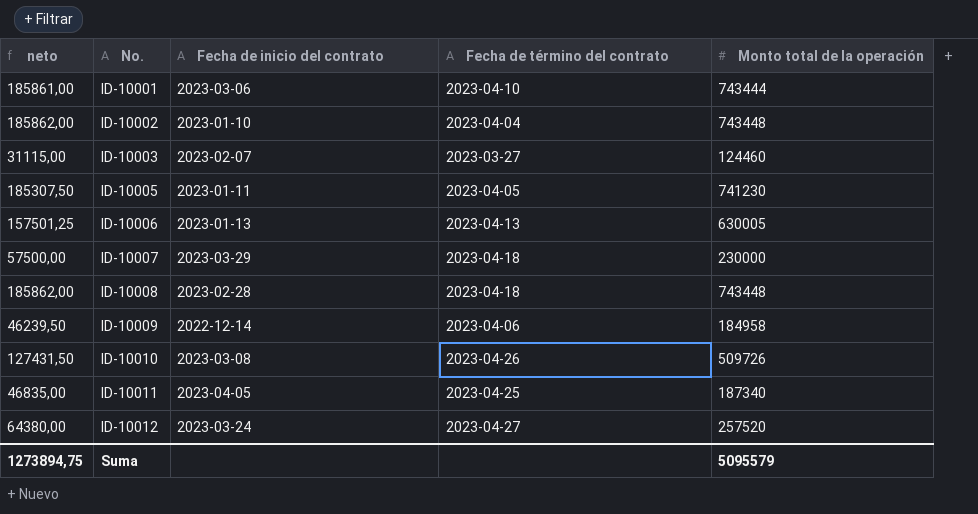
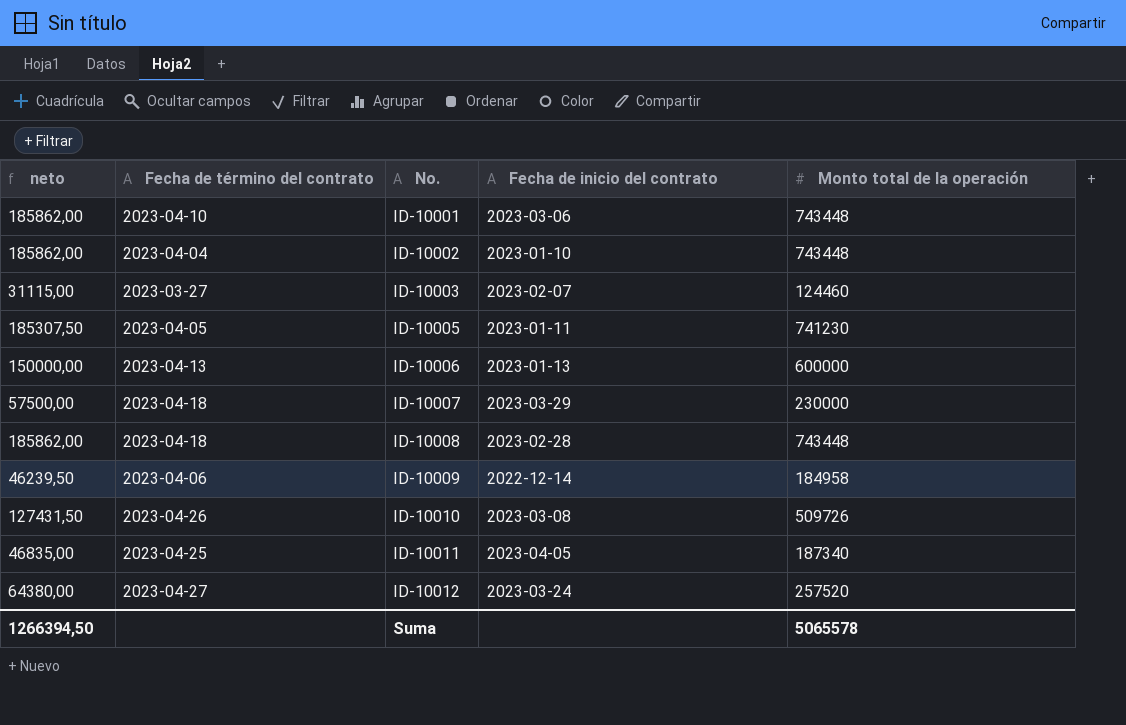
column Fecha de término del contrato | position: 4 -> 2
ID-10001 | neto: 185861,00 -> 185862,00
ID-10001 | Monto total de la operación: 743444 -> 743448
ID-10006 | neto: 157501,25 -> 150000,00
ID-10006 | Monto total de la operación: 630005 -> 600000
Suma | neto: 1273894,75 -> 1266394,50
Suma | Monto total de la operación: 5095579 -> 5065578

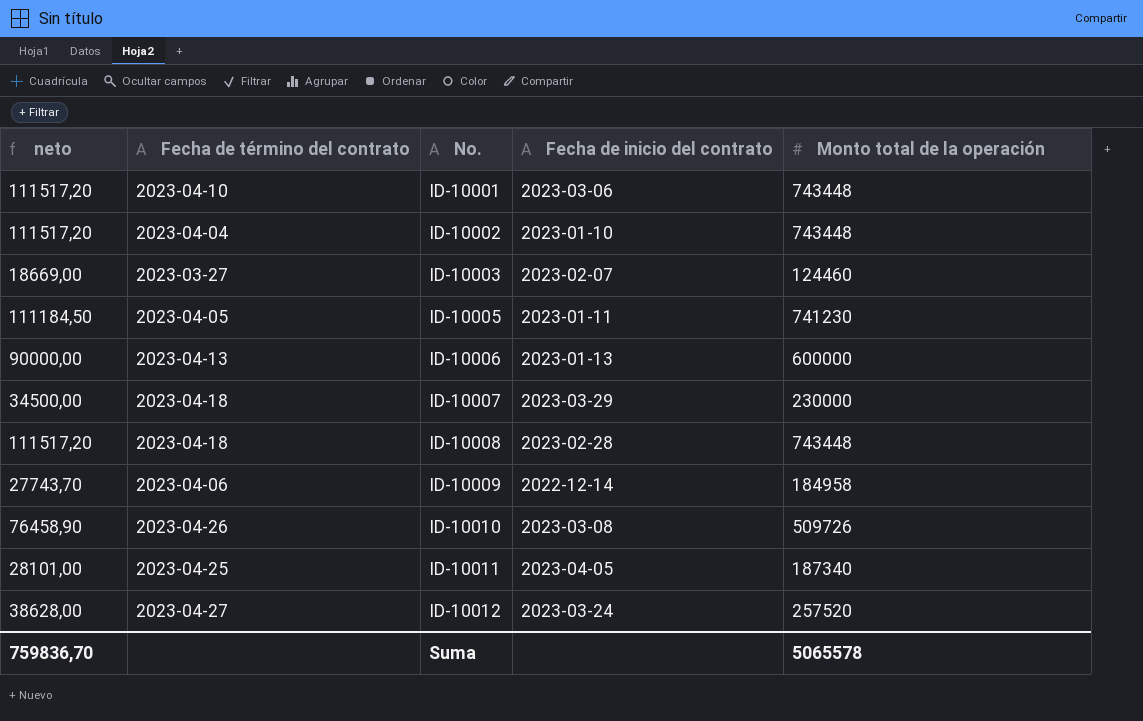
column neto | formula: [Monto total de la operación] * 0,25 -> [Monto total de la operación] * 0,15
Suma | neto: 1266394,50 -> 759836,70

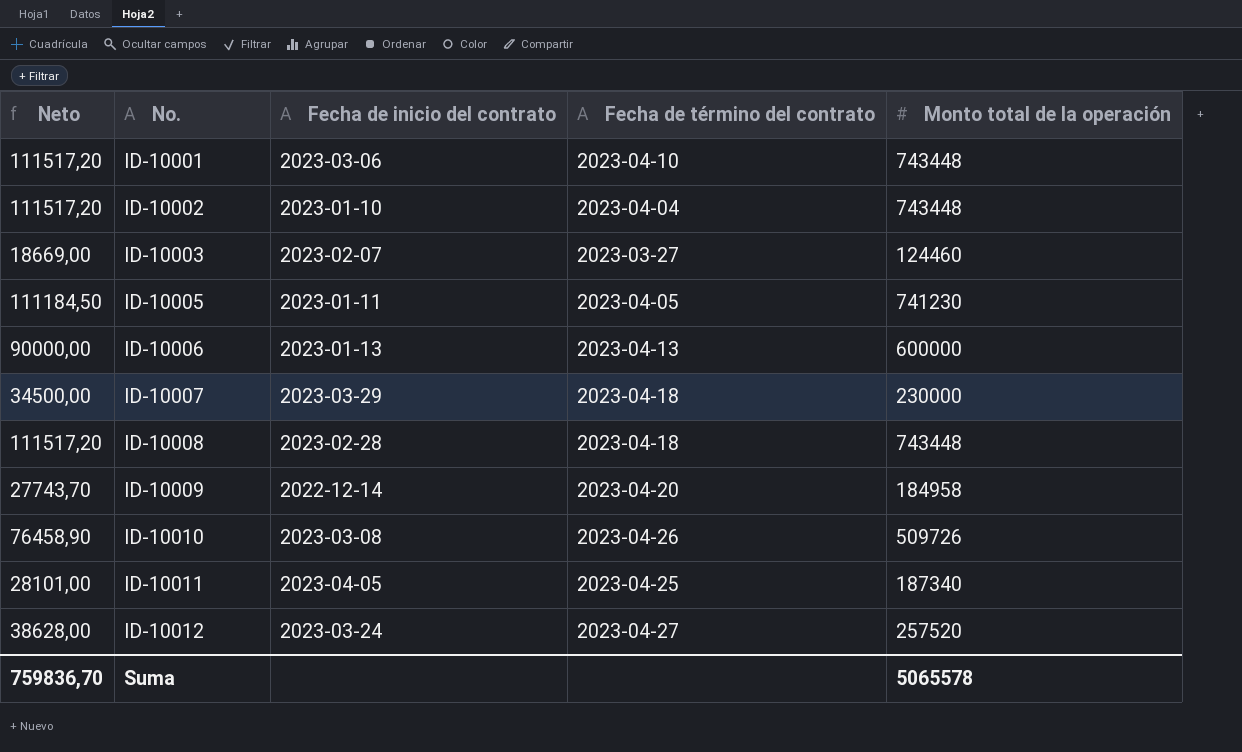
column name: neto -> Neto
column Fecha de término del contrato | position: 2 -> 4
ID-10009 | Fecha de término del contrato: 2023-04-06 -> 2023-04-20

